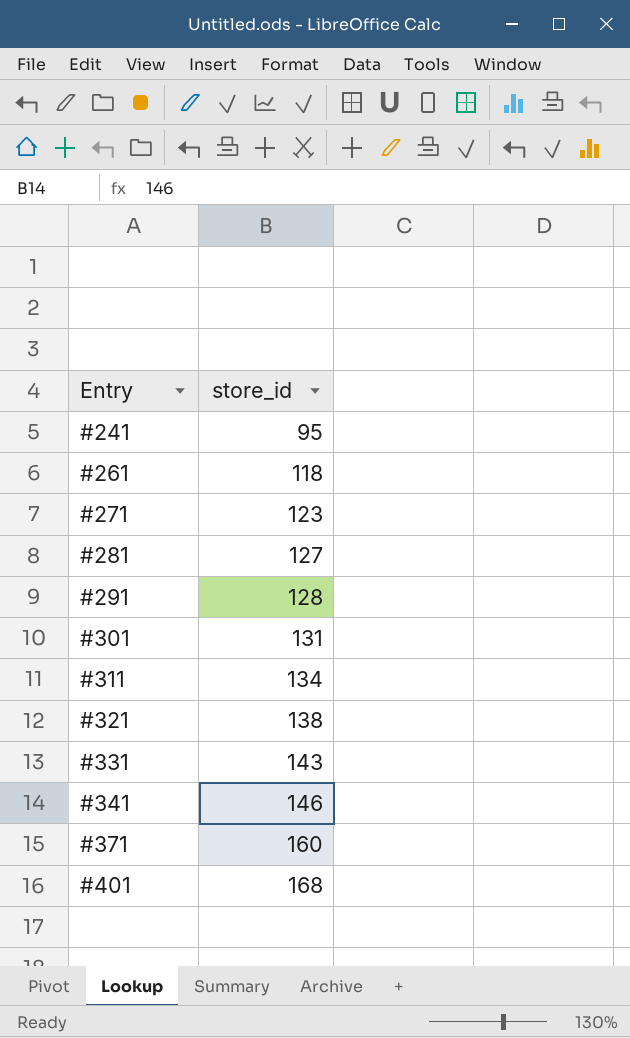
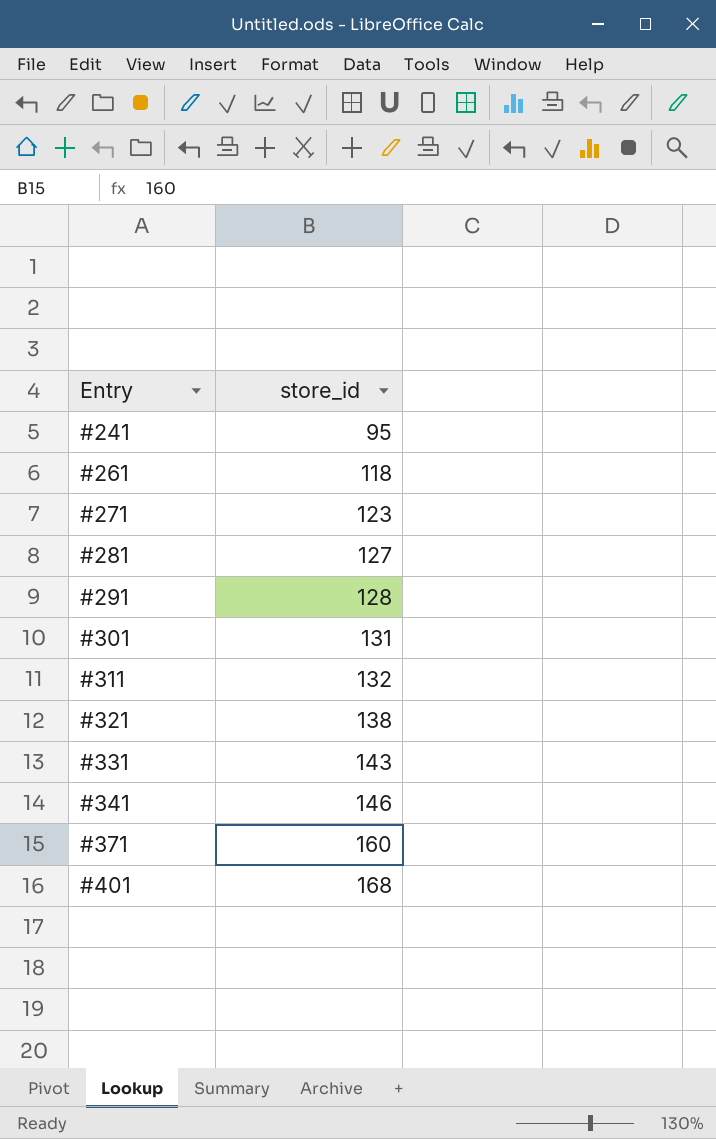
#311 | store_id: 134 -> 132

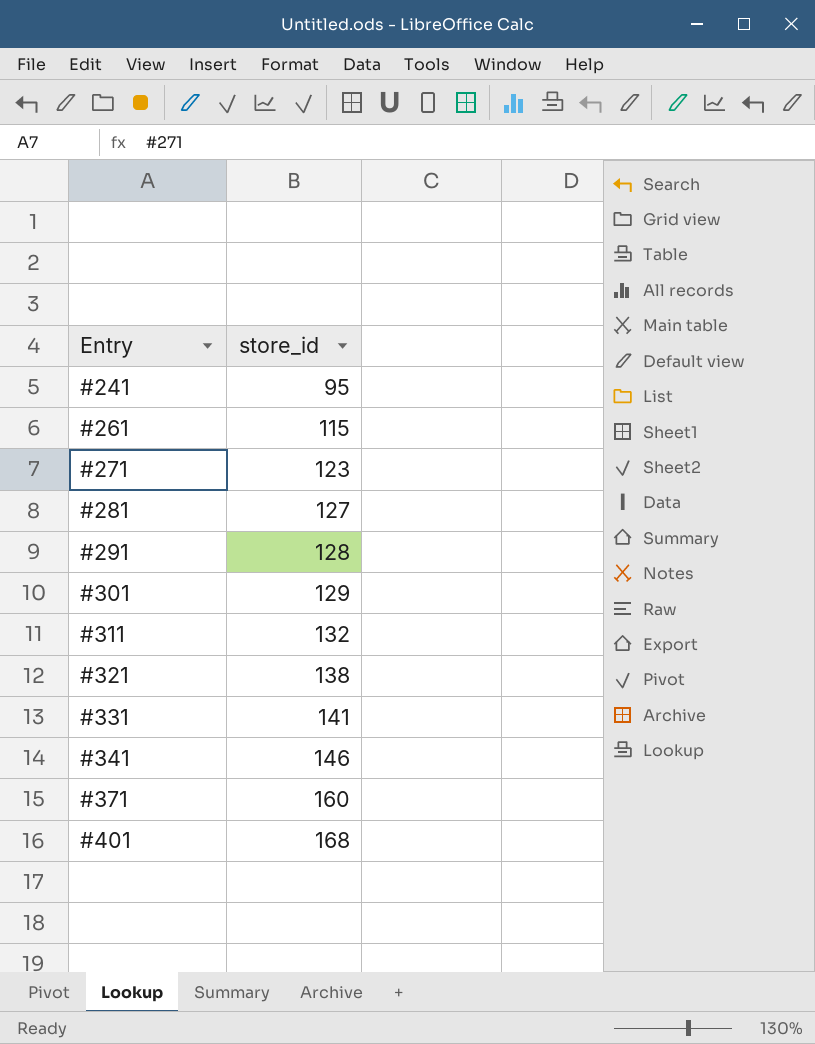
#261 | store_id: 118 -> 115
#301 | store_id: 131 -> 129
#331 | store_id: 143 -> 141

